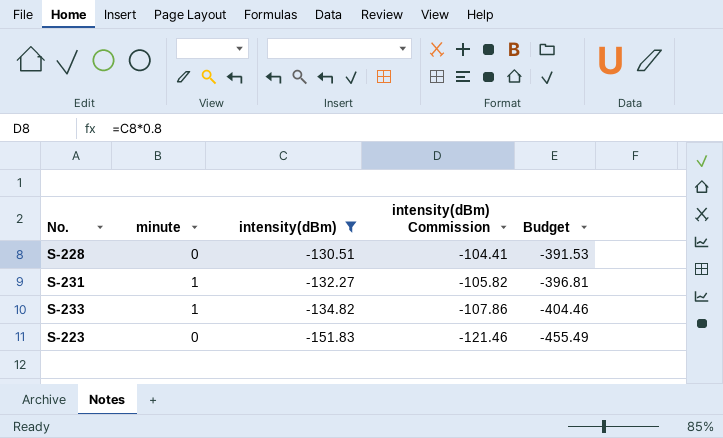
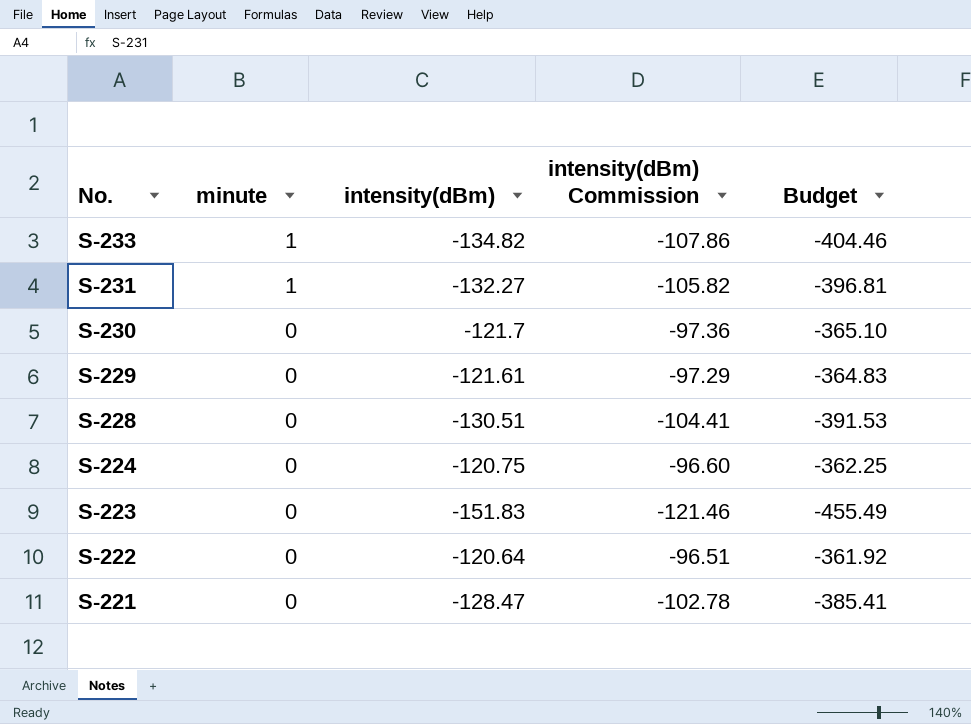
filter: intensity(dBm) <= -130.51 -> none
row order: intensity(dBm) descending -> No. descending

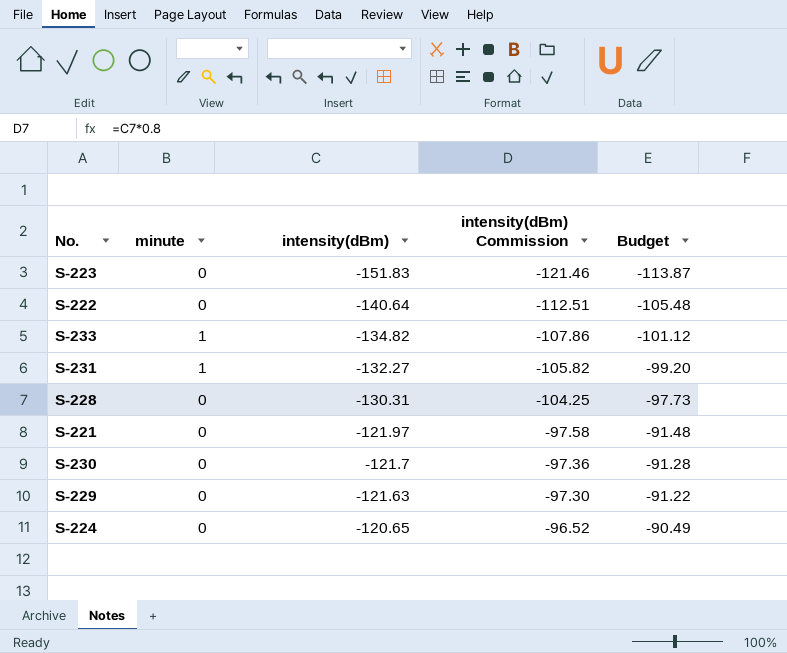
row order: No. descending -> intensity(dBm) ascending
column Budget | formula: [intensity(dBm)] * 3 -> [intensity(dBm)] * 0.75
S-222 | intensity(dBm): -120.64 -> -140.64
S-222 | intensity(dBm) Commission: -96.51 -> -112.51
S-228 | intensity(dBm): -130.51 -> -130.31
S-228 | intensity(dBm) Commission: -104.41 -> -104.25
S-221 | intensity(dBm): -128.47 -> -121.97
S-221 | intensity(dBm) Commission: -102.78 -> -97.58
S-229 | intensity(dBm): -121.61 -> -121.63
S-229 | intensity(dBm) Commission: -97.29 -> -97.30
S-224 | intensity(dBm): -120.75 -> -120.65
S-224 | intensity(dBm) Commission: -96.60 -> -96.52

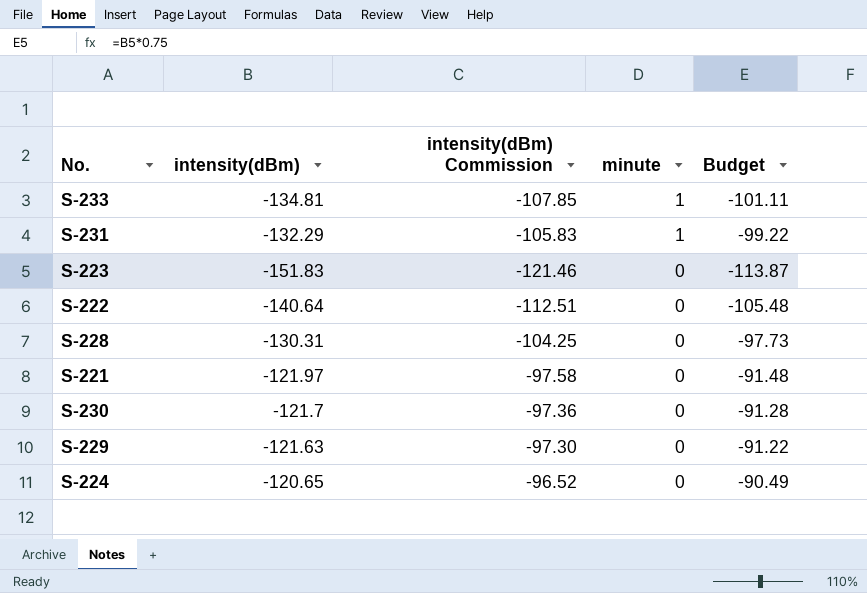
row order: intensity(dBm) ascending -> minute descending
column minute | position: 2 -> 4
S-233 | intensity(dBm): -134.82 -> -134.81
S-233 | intensity(dBm) Commission: -107.86 -> -107.85
S-233 | Budget: -101.12 -> -101.11
S-231 | intensity(dBm): -132.27 -> -132.29
S-231 | intensity(dBm) Commission: -105.82 -> -105.83
S-231 | Budget: -99.20 -> -99.22

